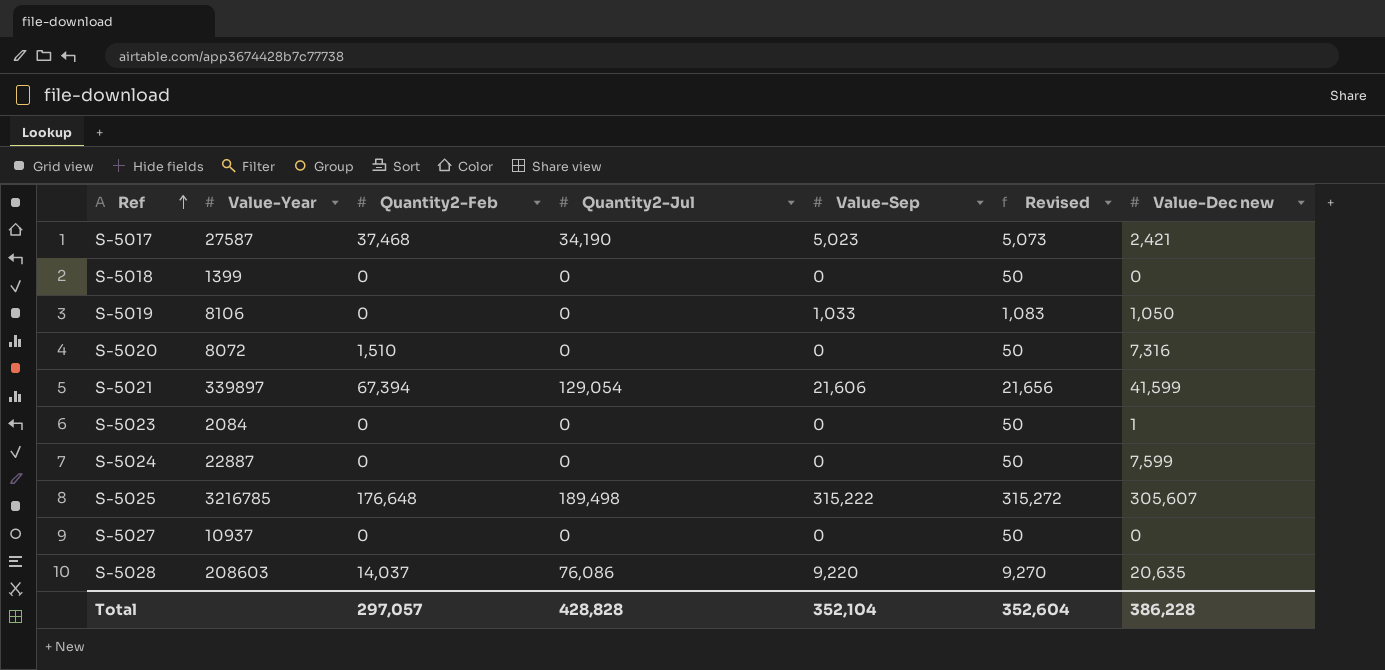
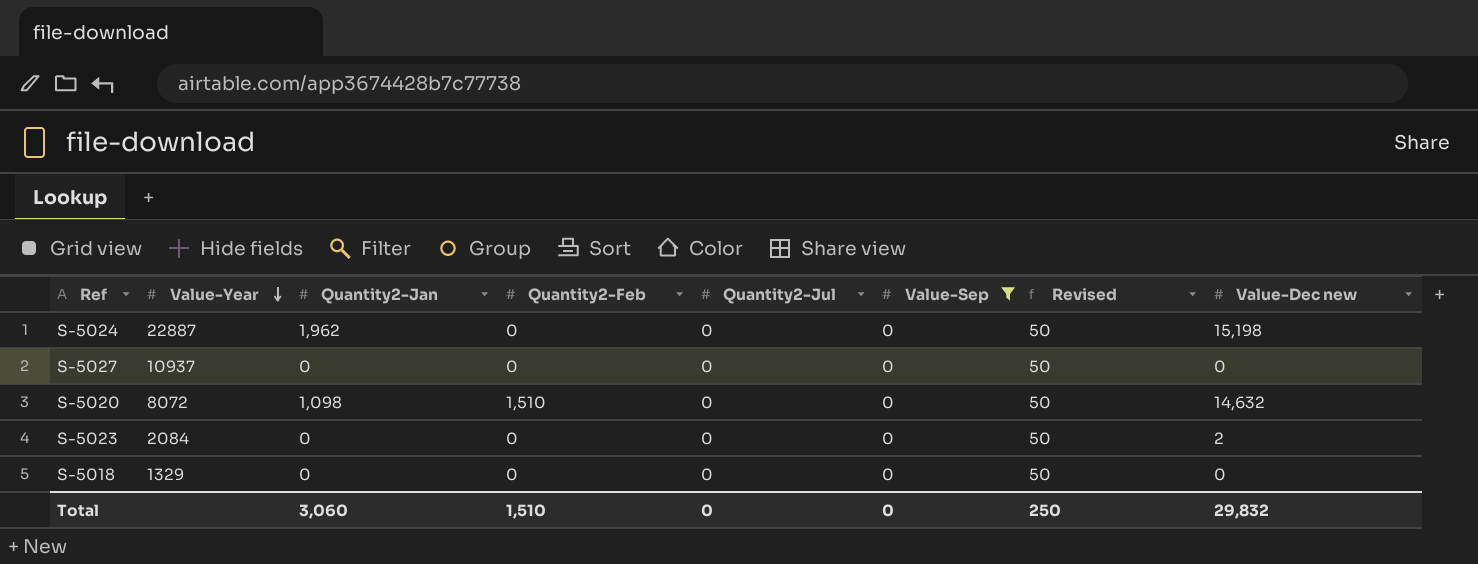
filter: none -> Value-Sep = 0
row order: Ref ascending -> Value-Year descending
column Quantity2-Jan | position: none -> 3
S-5024 | Value-Dec new: 7,599 -> 15,198
S-5020 | Value-Dec new: 7,316 -> 14,632
S-5023 | Value-Dec new: 1 -> 2
S-5018 | Value-Year: 1399 -> 1329
Total | Quantity2-Feb: 297,057 -> 1,510
Total | Quantity2-Jul: 428,828 -> 0
Total | Value-Sep: 352,104 -> 0
Total | Revised: 352,604 -> 250
Total | Value-Dec new: 386,228 -> 29,832

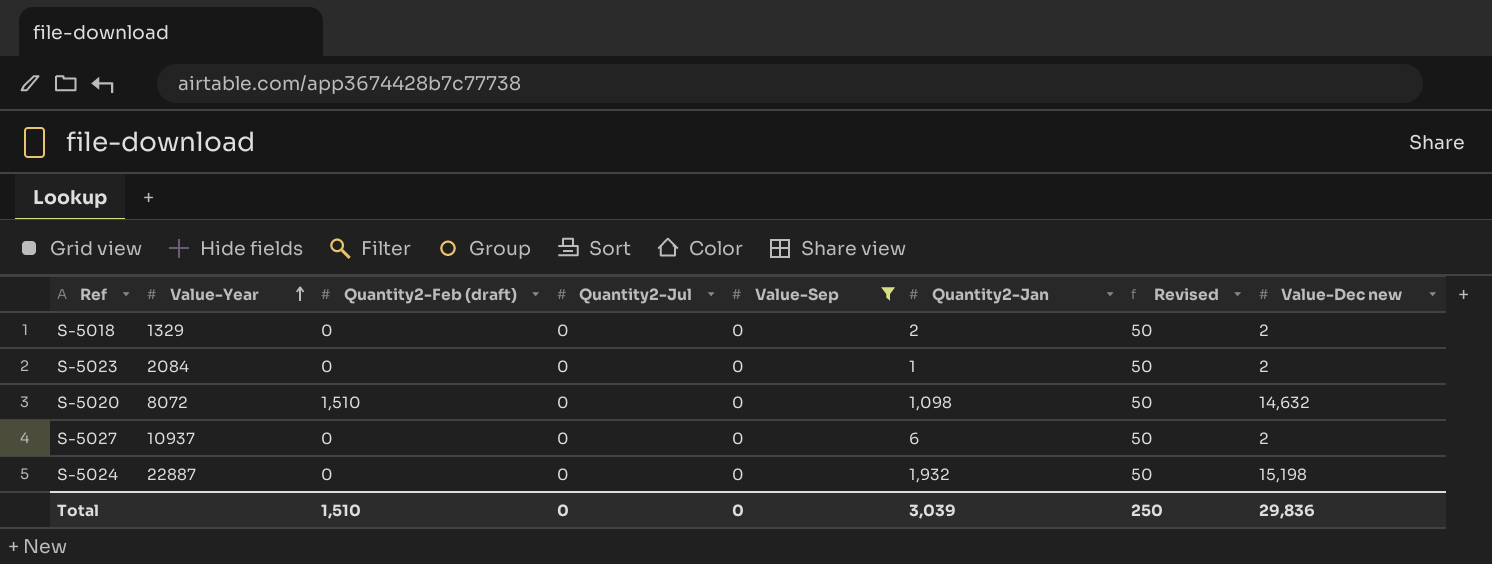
row order: Value-Year descending -> Value-Year ascending
column name: Quantity2-Feb -> Quantity2-Feb (draft)
column Quantity2-Jan | position: 3 -> 6
S-5018 | Quantity2-Jan: 0 -> 2
S-5018 | Value-Dec new: 0 -> 2
S-5023 | Quantity2-Jan: 0 -> 1
S-5027 | Quantity2-Jan: 0 -> 6
S-5027 | Value-Dec new: 0 -> 2
S-5024 | Quantity2-Jan: 1,962 -> 1,932
Total | Quantity2-Jan: 3,060 -> 3,039
Total | Value-Dec new: 29,832 -> 29,836

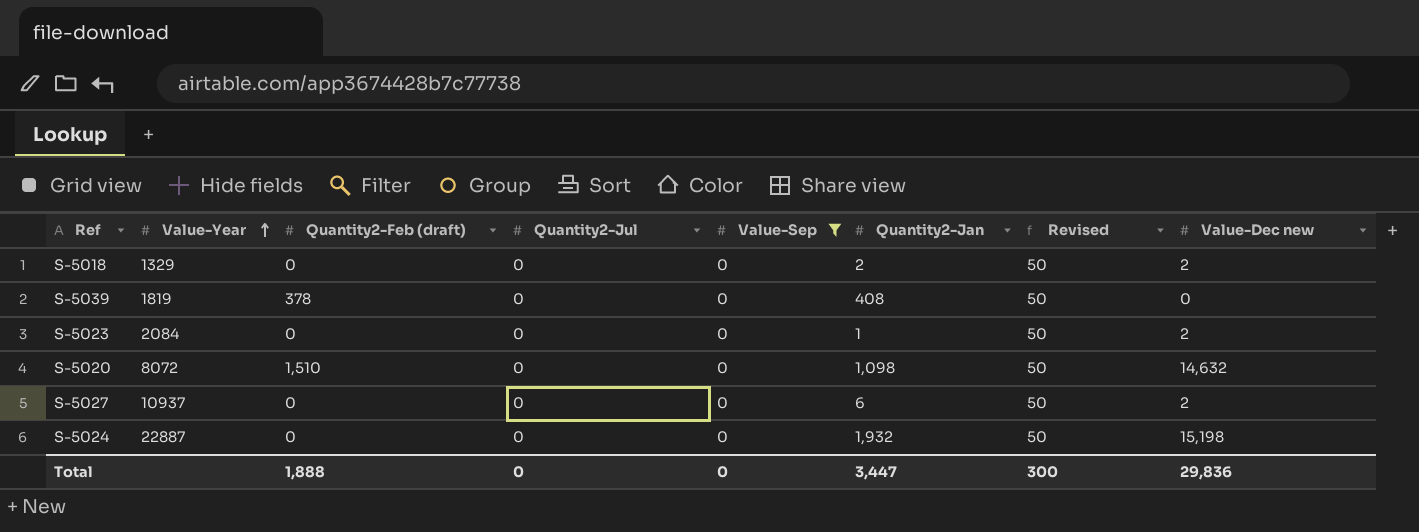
row S-5039: none -> 1819 | 378 | 0 | 0 | 408 | 50 | 0
Total | Quantity2-Feb (draft): 1,510 -> 1,888
Total | Quantity2-Jan: 3,039 -> 3,447
Total | Revised: 250 -> 300

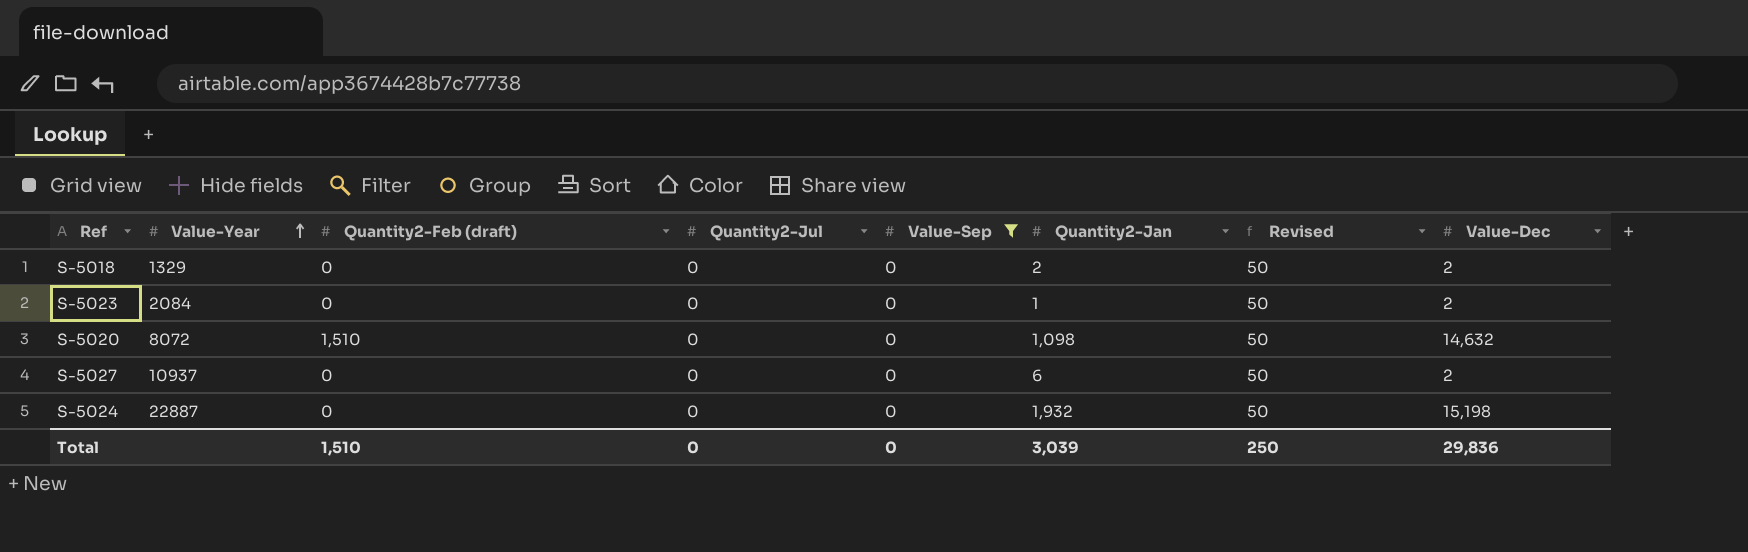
column name: Value-Dec new -> Value-Dec
row S-5039: 1819 | 378 | 0 | 0 | 408 | 50 | 0 -> none
Total | Quantity2-Feb (draft): 1,888 -> 1,510
Total | Quantity2-Jan: 3,447 -> 3,039
Total | Revised: 300 -> 250

